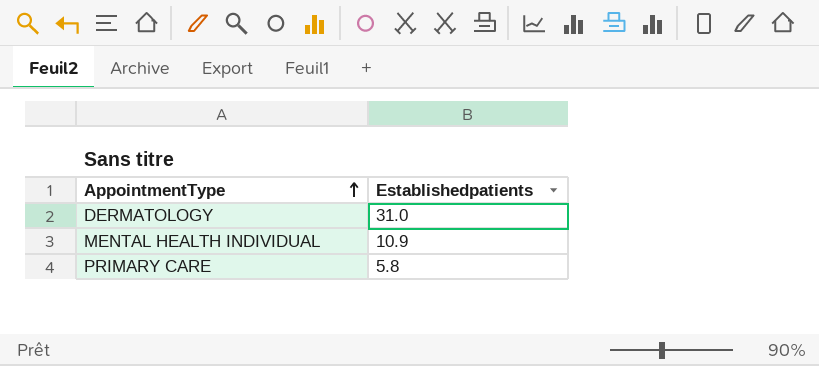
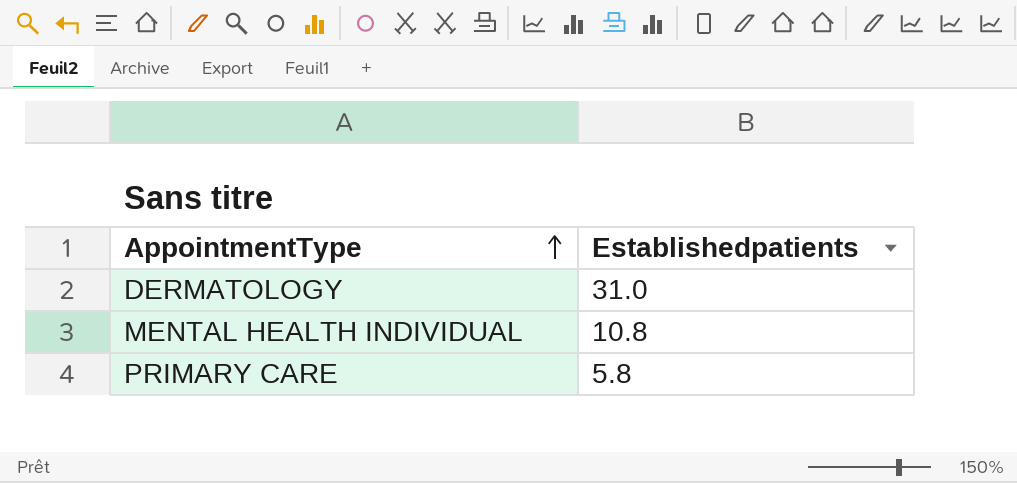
MENTAL HEALTH INDIVIDUAL | Establishedpatients: 10.9 -> 10.8

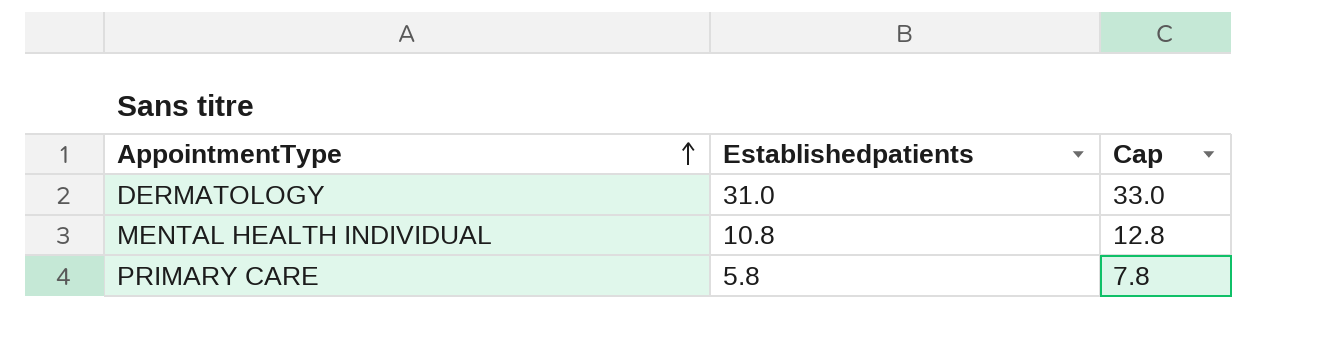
column Cap | formula: none -> [Establishedpatients] + 2

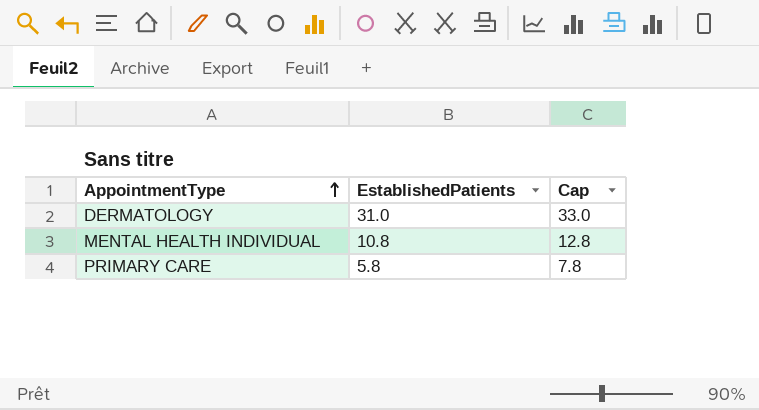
column name: Establishedpatients -> EstablishedPatients

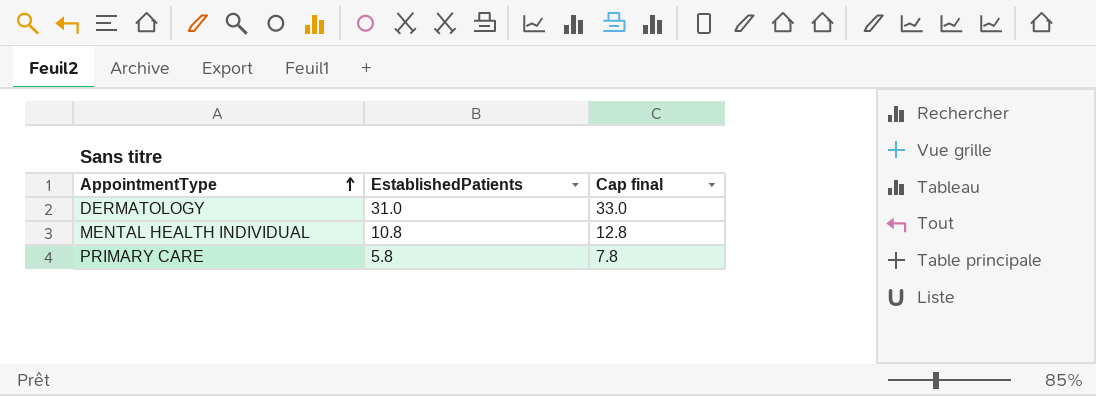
column name: Cap -> Cap final

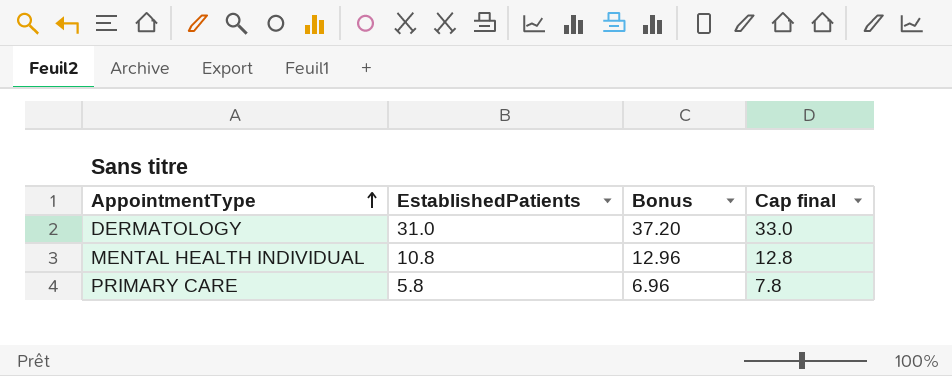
column Bonus | formula: none -> [EstablishedPatients] * 1.2

